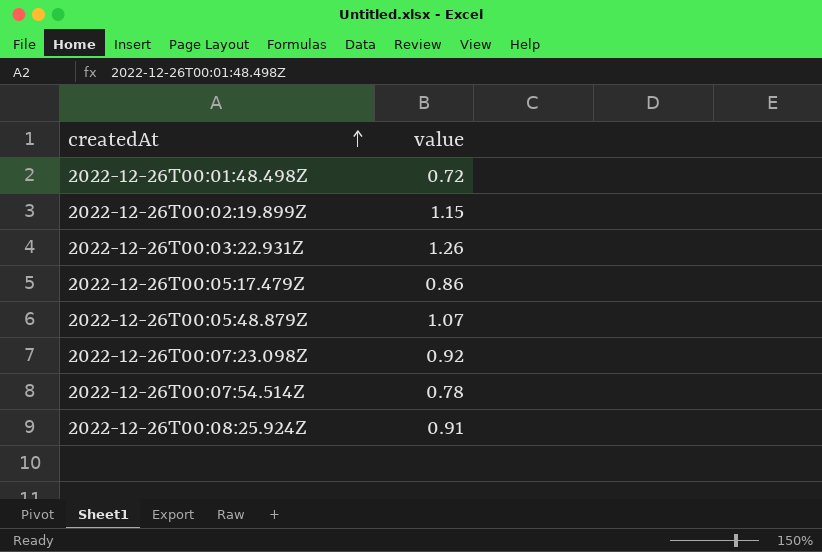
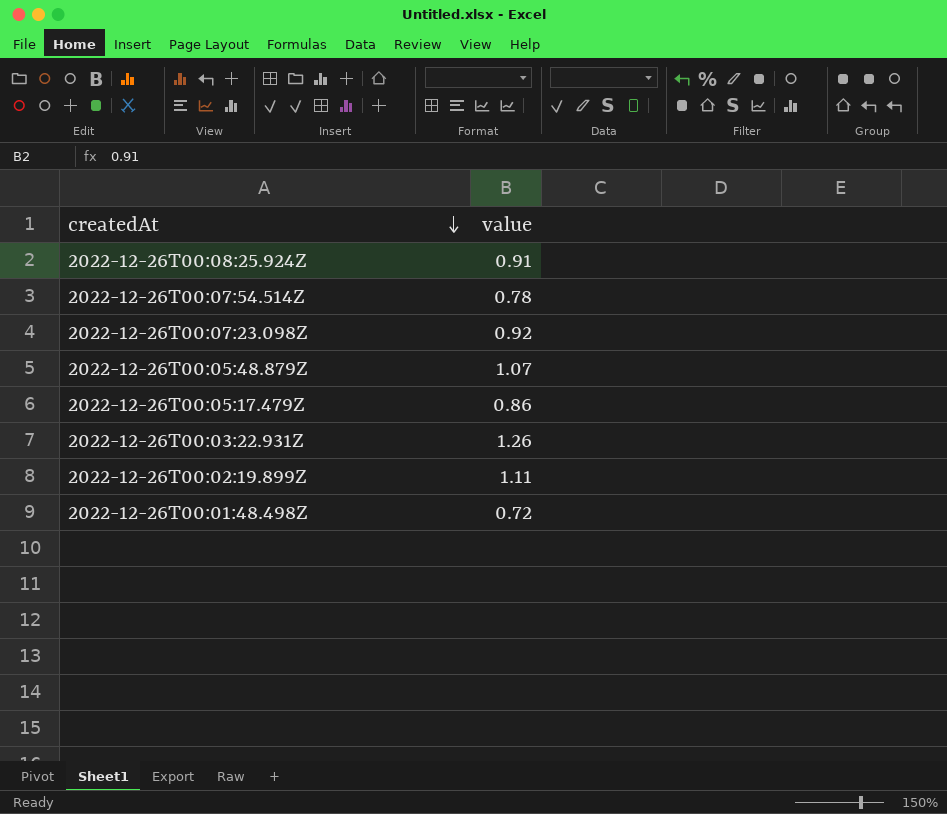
row order: createdAt ascending -> createdAt descending
2022-12-26T00:02:19.899Z | value: 1.15 -> 1.11

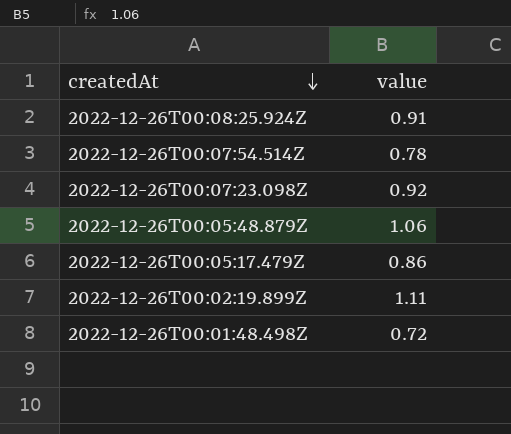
row 2022-12-26T00:03:22.931Z: 1.26 -> none
2022-12-26T00:05:48.879Z | value: 1.07 -> 1.06

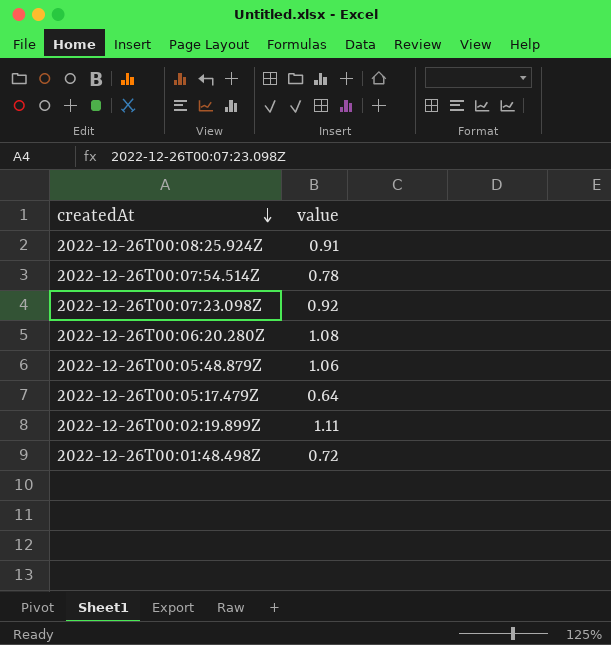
row 2022-12-26T00:06:20.280Z: none -> 1.08
2022-12-26T00:05:17.479Z | value: 0.86 -> 0.64

